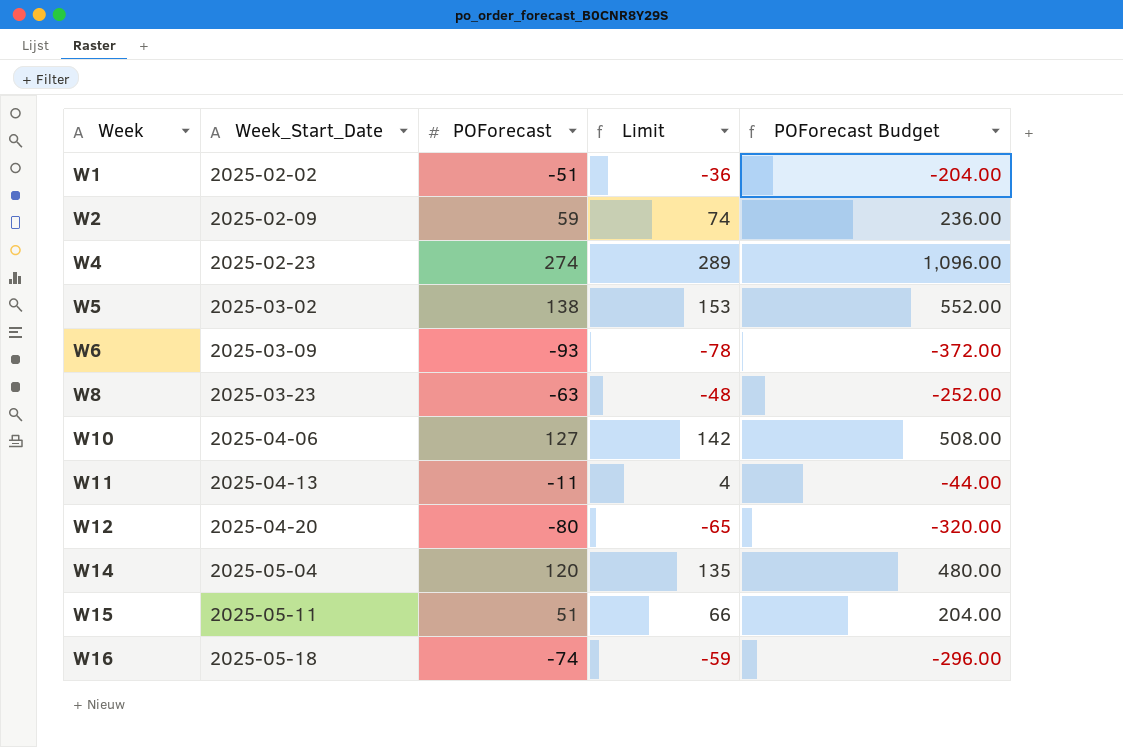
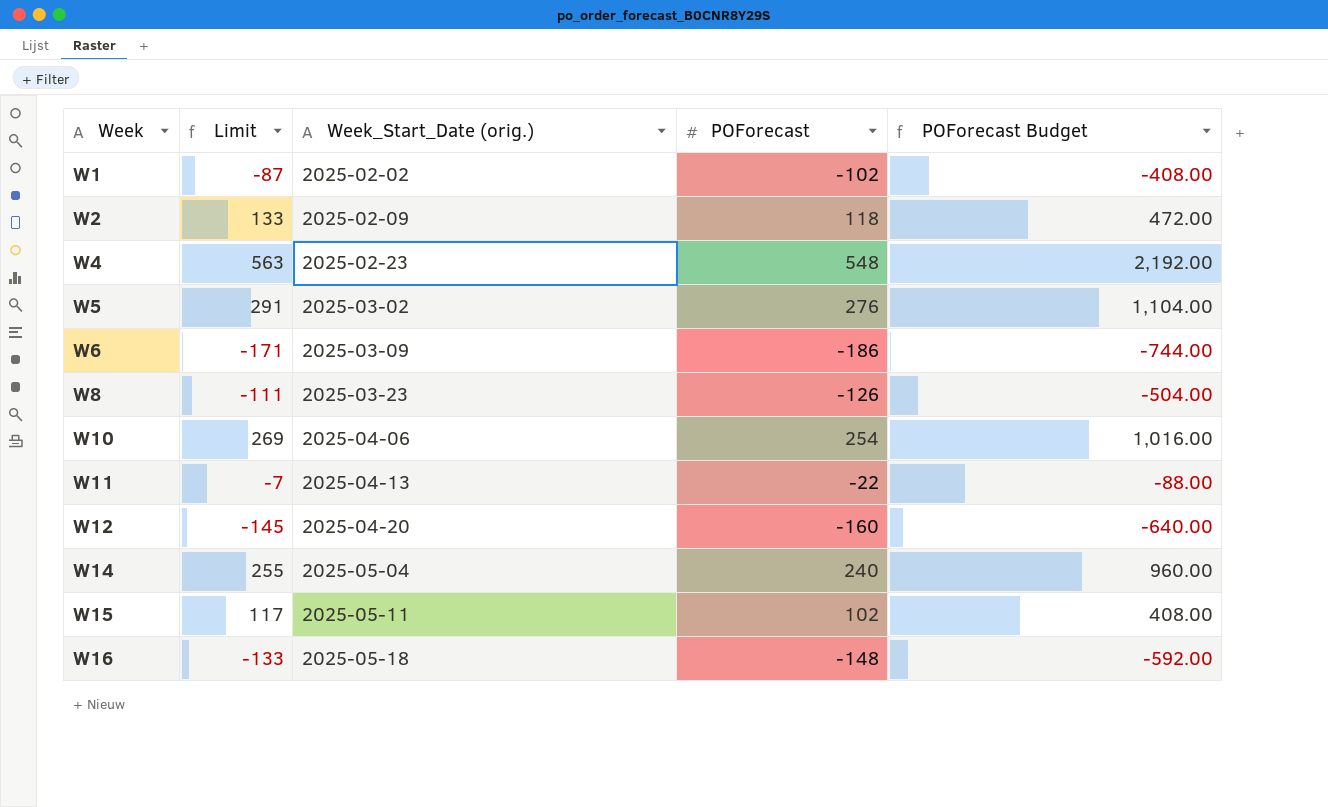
column Limit | position: 4 -> 2
column name: Week_Start_Date -> Week_Start_Date (orig.)
W1 | Limit: -36 -> -87
W1 | POForecast: -51 -> -102
W1 | POForecast Budget: -204.00 -> -408.00
W2 | Limit: 74 -> 133
W2 | POForecast: 59 -> 118
W2 | POForecast Budget: 236.00 -> 472.00
W4 | Limit: 289 -> 563
W4 | POForecast: 274 -> 548
W4 | POForecast Budget: 1,096.00 -> 2,192.00
W5 | Limit: 153 -> 291
W5 | POForecast: 138 -> 276
W5 | POForecast Budget: 552.00 -> 1,104.00
W6 | Limit: -78 -> -171
W6 | POForecast: -93 -> -186
W6 | POForecast Budget: -372.00 -> -744.00
W8 | Limit: -48 -> -111
W8 | POForecast: -63 -> -126
W8 | POForecast Budget: -252.00 -> -504.00
W10 | Limit: 142 -> 269
W10 | POForecast: 127 -> 254
W10 | POForecast Budget: 508.00 -> 1,016.00
W11 | Limit: 4 -> -7
W11 | POForecast: -11 -> -22
W11 | POForecast Budget: -44.00 -> -88.00
W12 | Limit: -65 -> -145
W12 | POForecast: -80 -> -160
W12 | POForecast Budget: -320.00 -> -640.00
W14 | Limit: 135 -> 255
W14 | POForecast: 120 -> 240
W14 | POForecast Budget: 480.00 -> 960.00
W15 | Limit: 66 -> 117
W15 | POForecast: 51 -> 102
W15 | POForecast Budget: 204.00 -> 408.00
W16 | Limit: -59 -> -133
W16 | POForecast: -74 -> -148
W16 | POForecast Budget: -296.00 -> -592.00

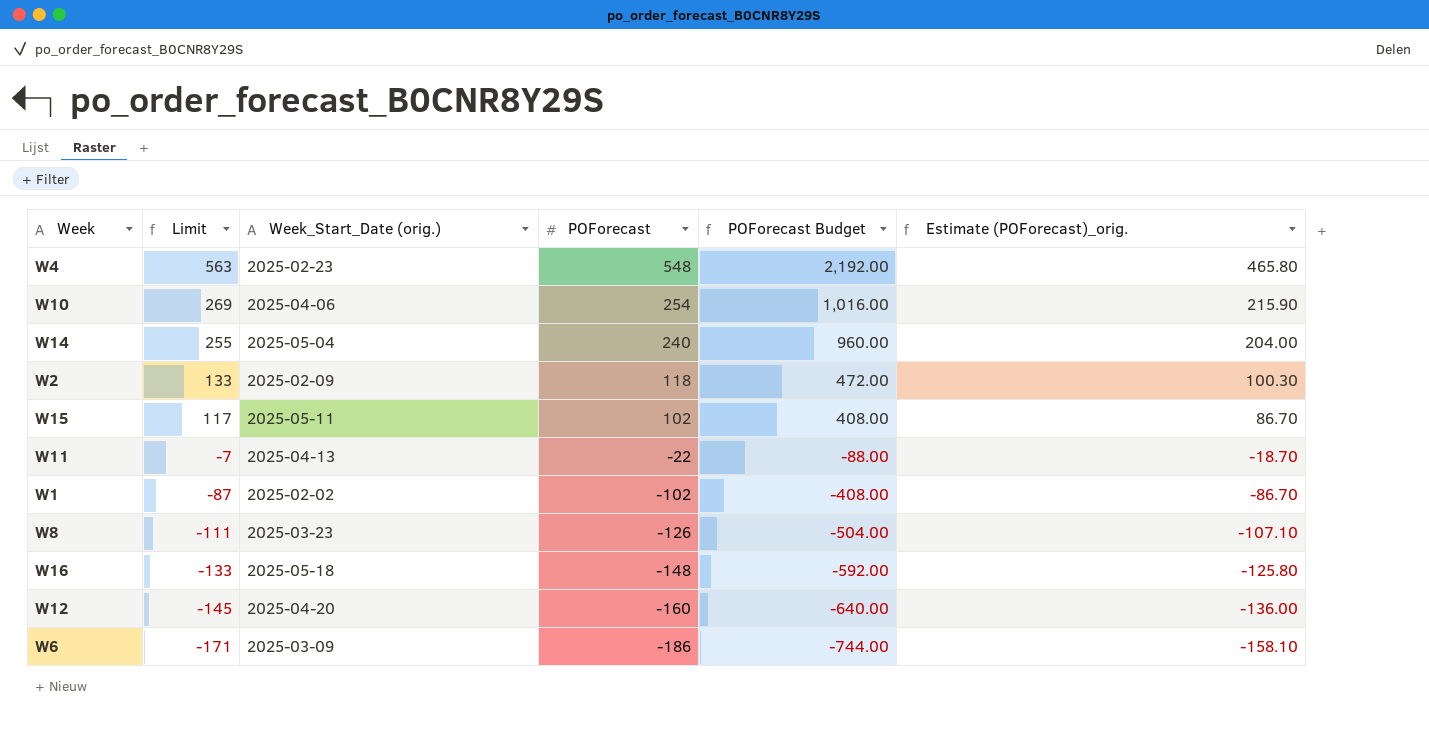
row order: Week ascending -> Limit descending
column Estimate (POForecast)_orig. | formula: none -> [POForecast] * 0.85
row W5: 291 | 2025-03-02 | 276 | 1,104.00 -> none

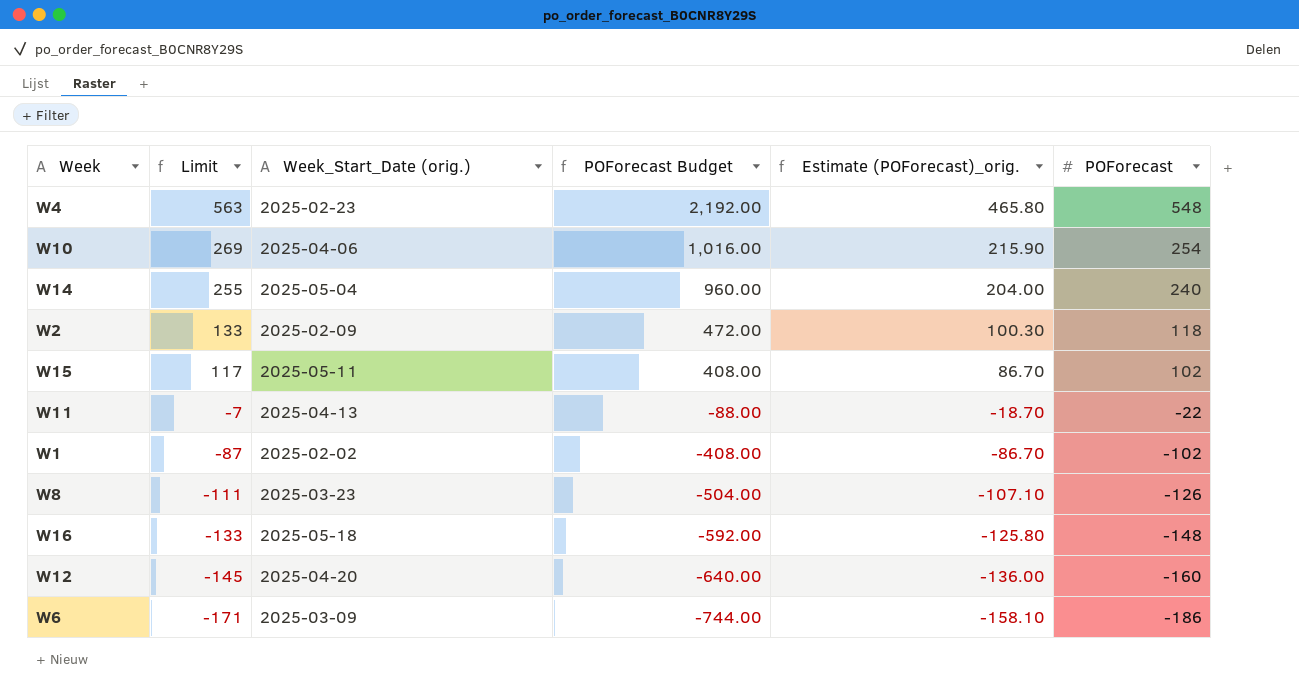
column POForecast | position: 4 -> 6

